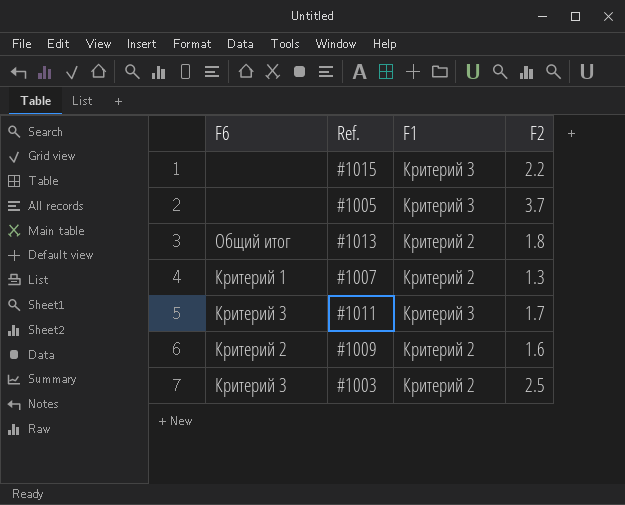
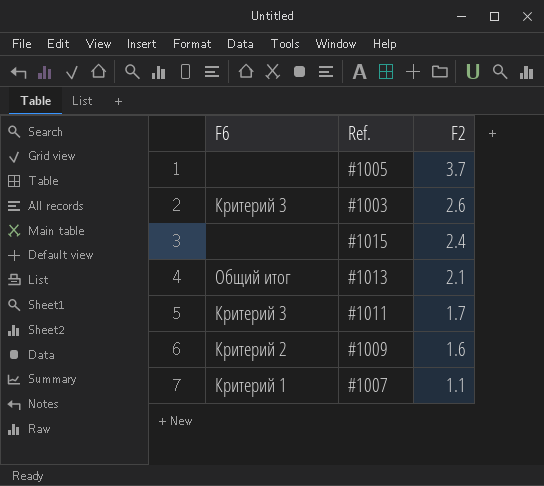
row order: none -> F2 descending
column F1 | position: 3 -> none
#1003 | F2: 2.5 -> 2.6
#1015 | F2: 2.2 -> 2.4
#1013 | F2: 1.8 -> 2.1
#1007 | F2: 1.3 -> 1.1

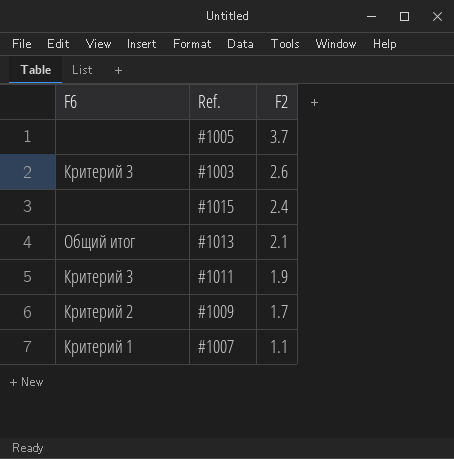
#1011 | F2: 1.7 -> 1.9
#1009 | F2: 1.6 -> 1.7

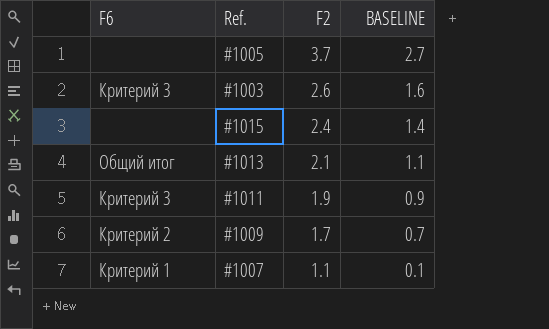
column BASELINE | formula: none -> [F2] - 1

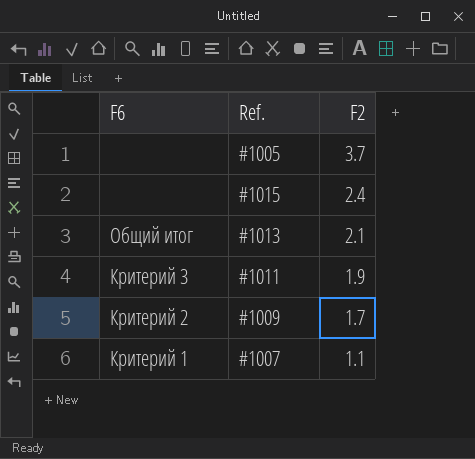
column BASELINE | formula: [F2] - 1 -> none
row #1003: Критерий 3 | 2.6 | 1.6 -> none

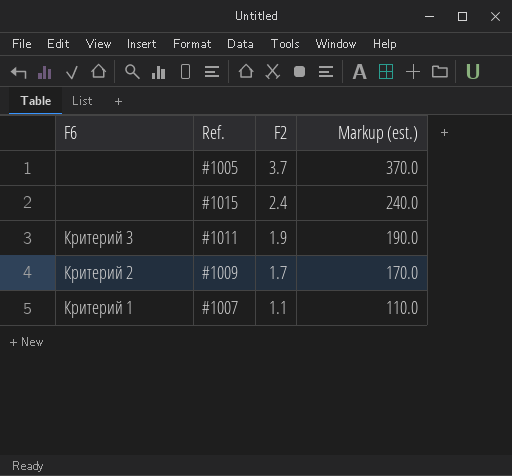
column Markup (est.) | formula: none -> [F2] * 100
row #1013: Общий итог | 2.1 -> none

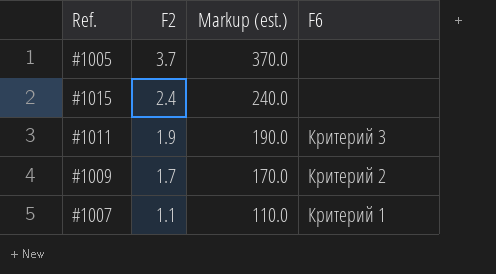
column F6 | position: 1 -> 4

